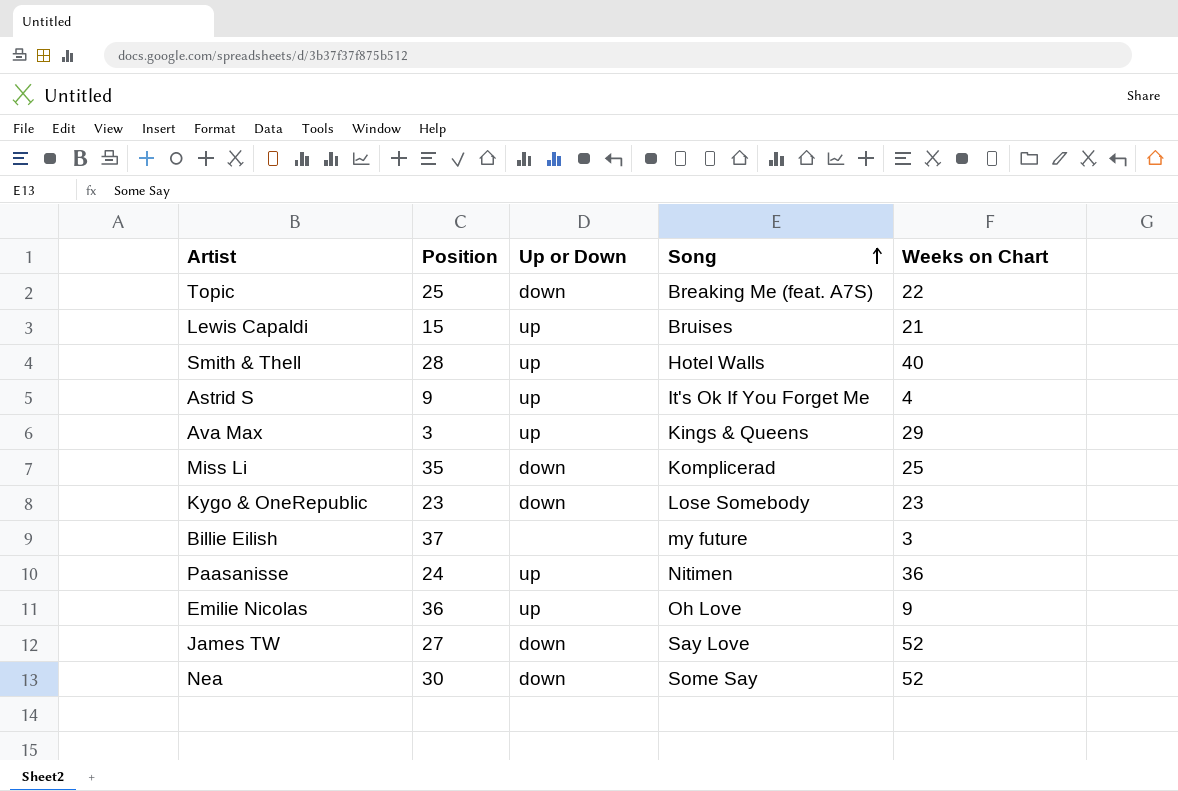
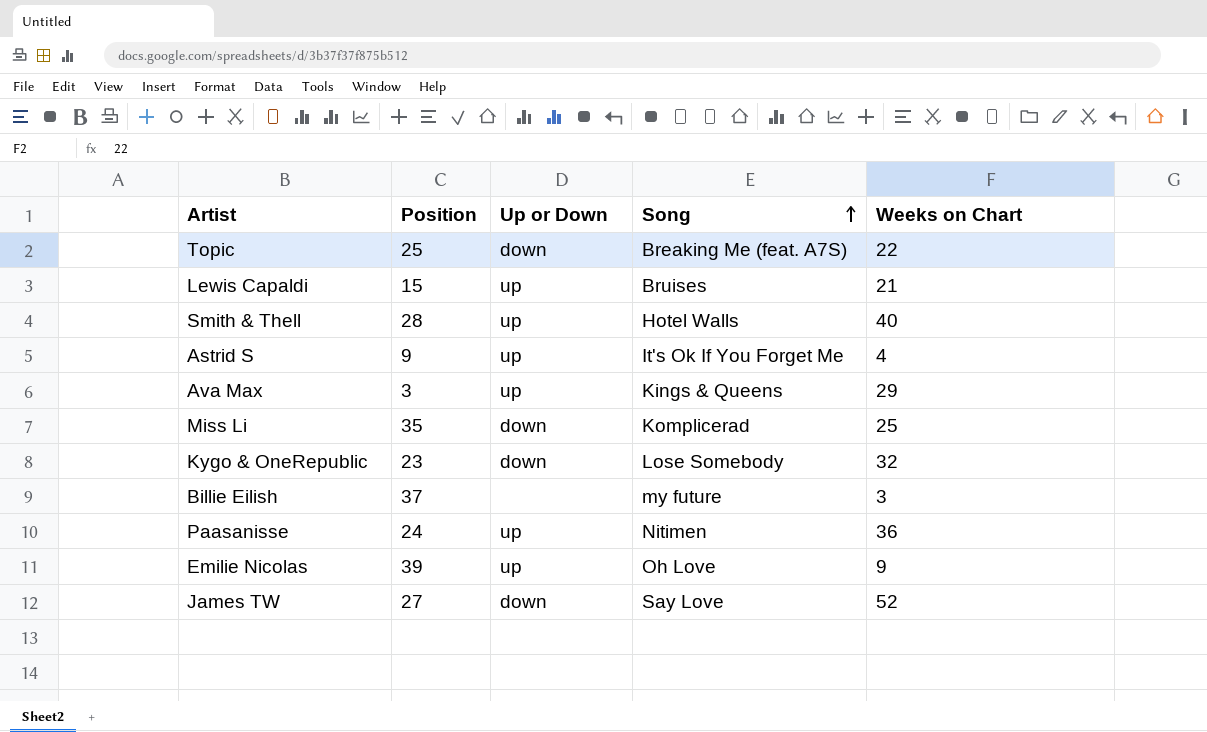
row Nea: 30 | down | Some Say | 52 -> none
Kygo & OneRepublic | Weeks on Chart: 23 -> 32
Emilie Nicolas | Position: 36 -> 39

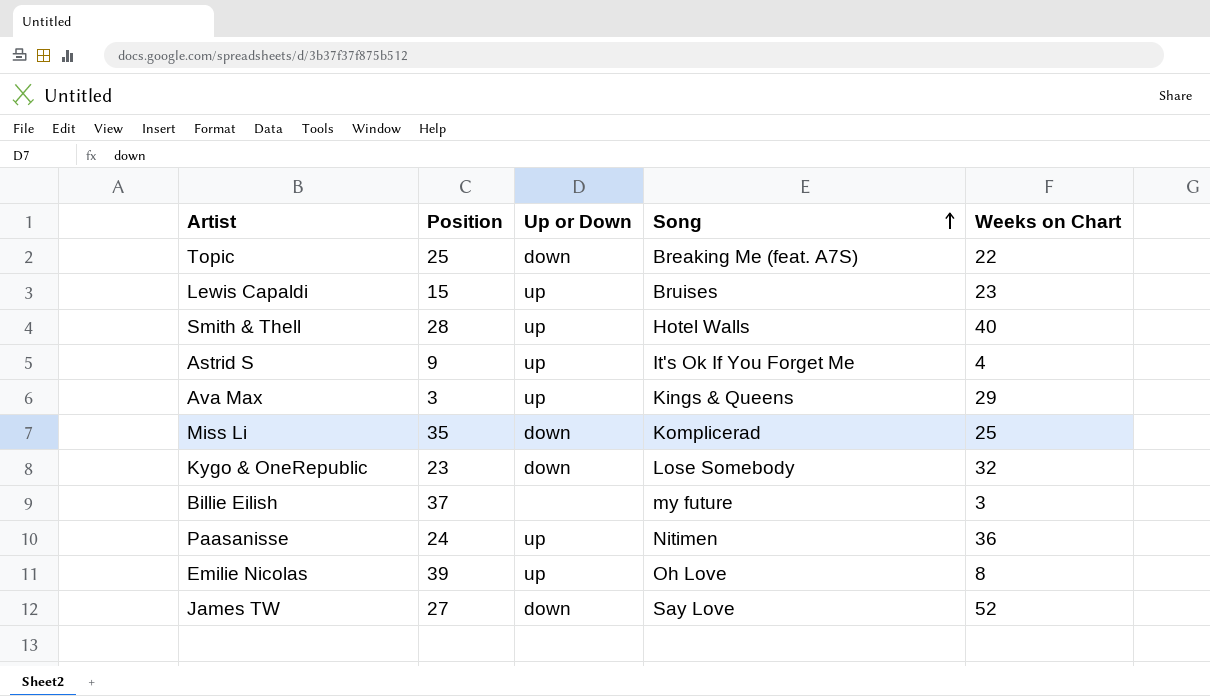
Lewis Capaldi | Weeks on Chart: 21 -> 23
Emilie Nicolas | Weeks on Chart: 9 -> 8

